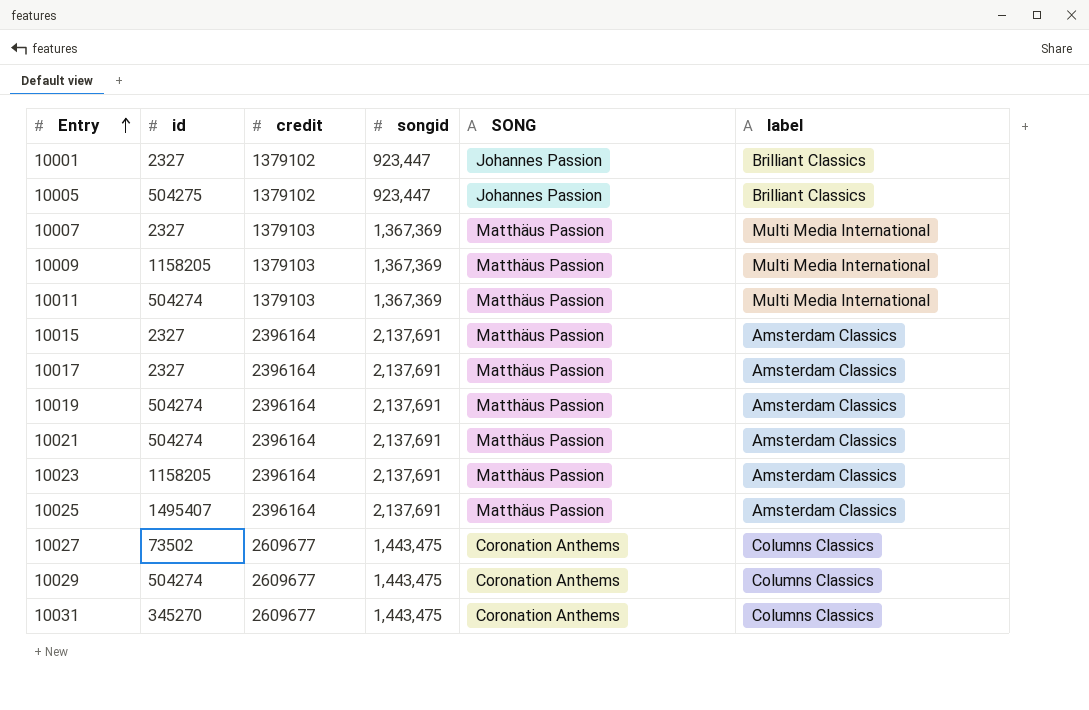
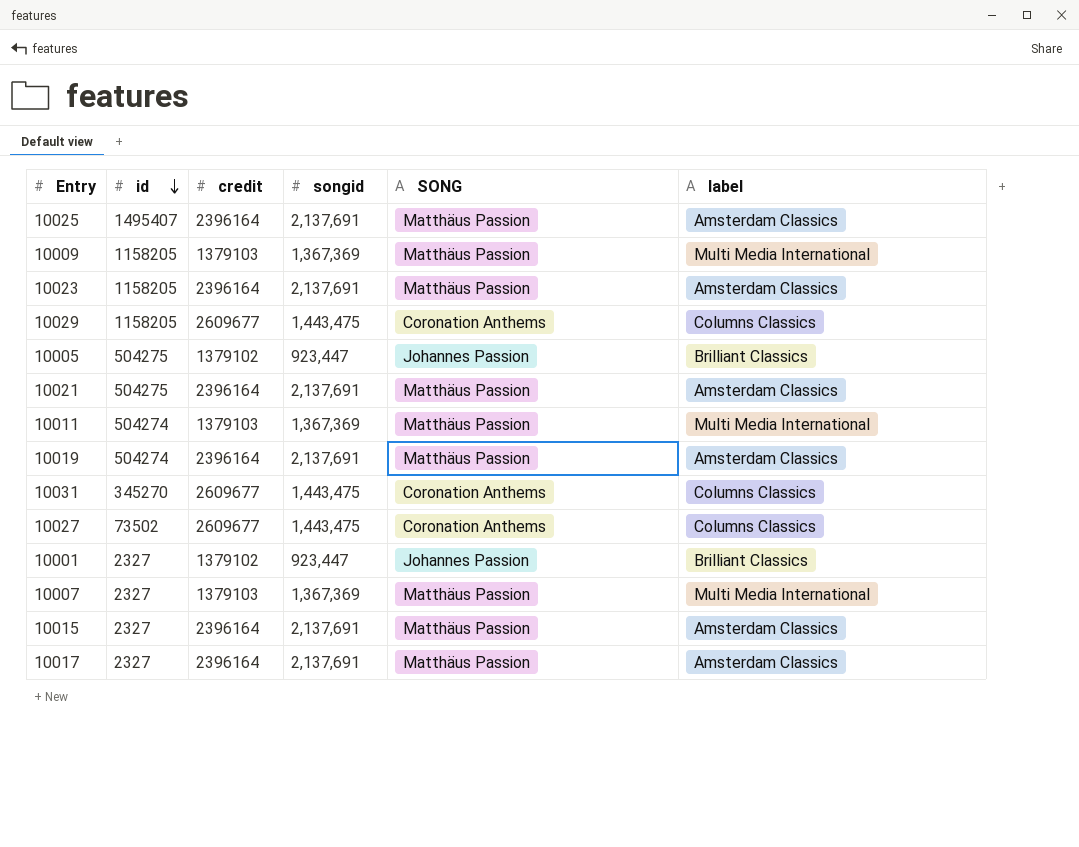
row order: Entry ascending -> id descending
10029 | id: 504274 -> 1158205
10021 | id: 504274 -> 504275

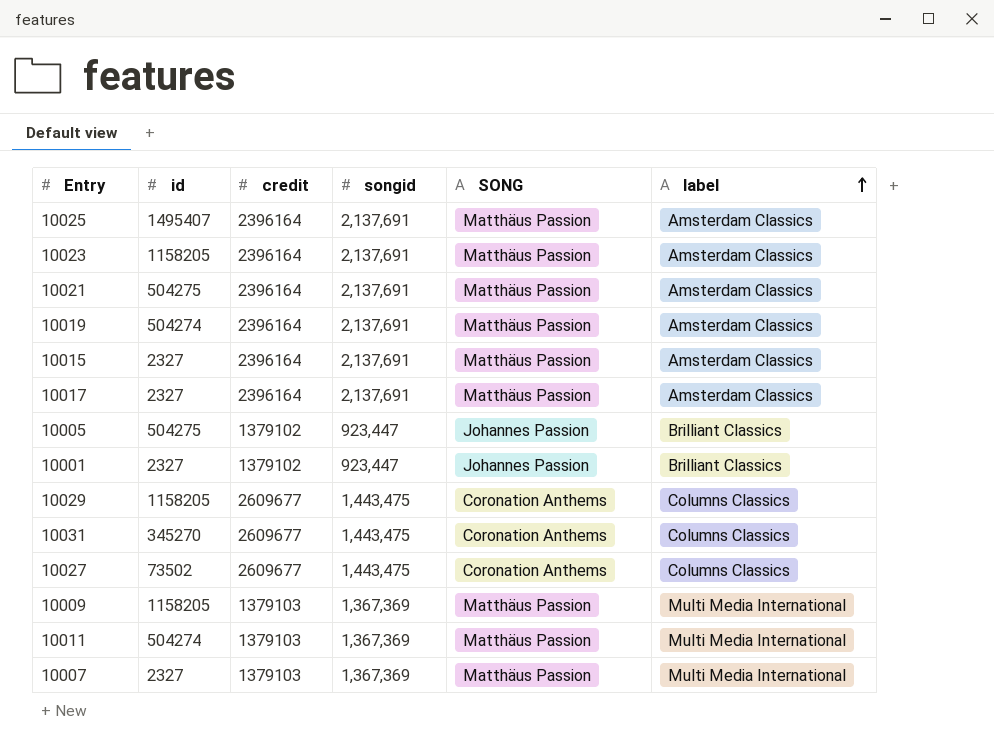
row order: id descending -> label ascending

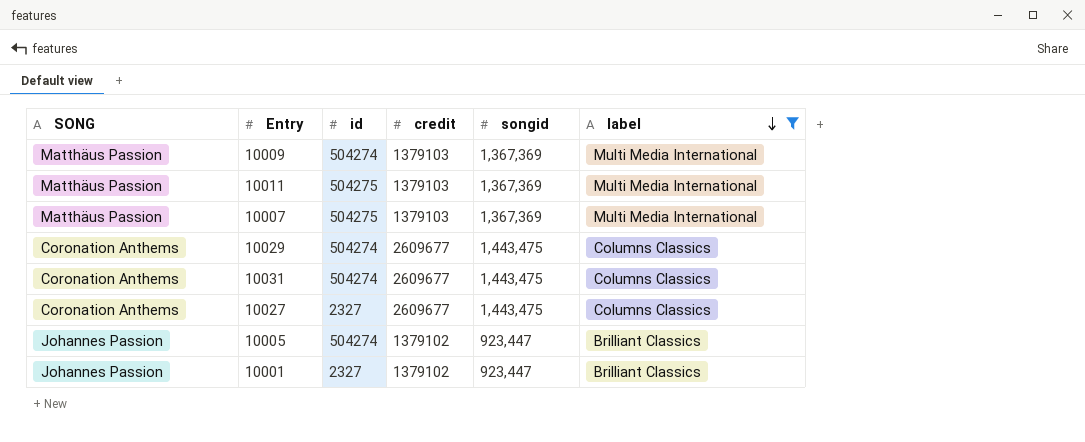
filter: none -> label != Amsterdam Classics
row order: label ascending -> label descending
column SONG | position: 5 -> 1
10009 | id: 1158205 -> 504274
10011 | id: 504274 -> 504275
10007 | id: 2327 -> 504275
10029 | id: 1158205 -> 504274
10031 | id: 345270 -> 504274
10027 | id: 73502 -> 2327
10005 | id: 504275 -> 504274

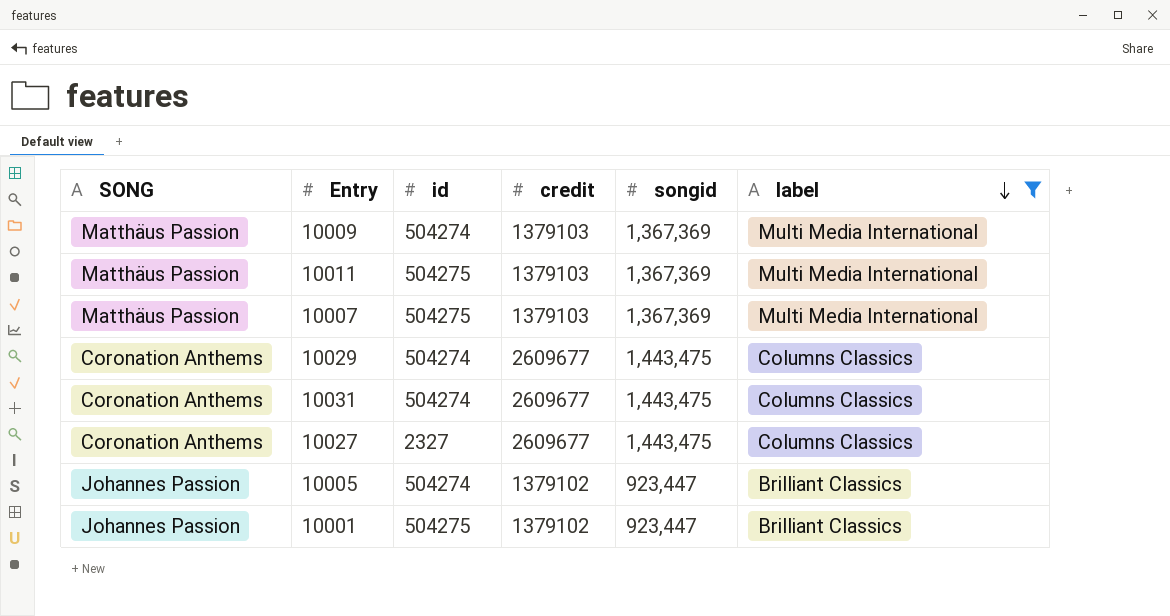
10001 | id: 2327 -> 504275

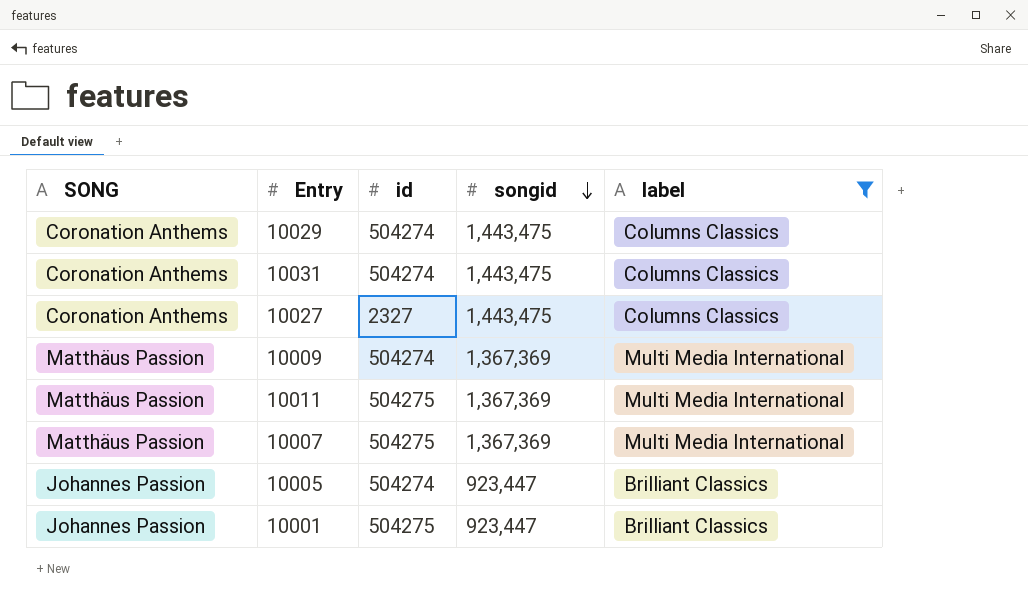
row order: label descending -> songid descending
column credit | position: 4 -> none

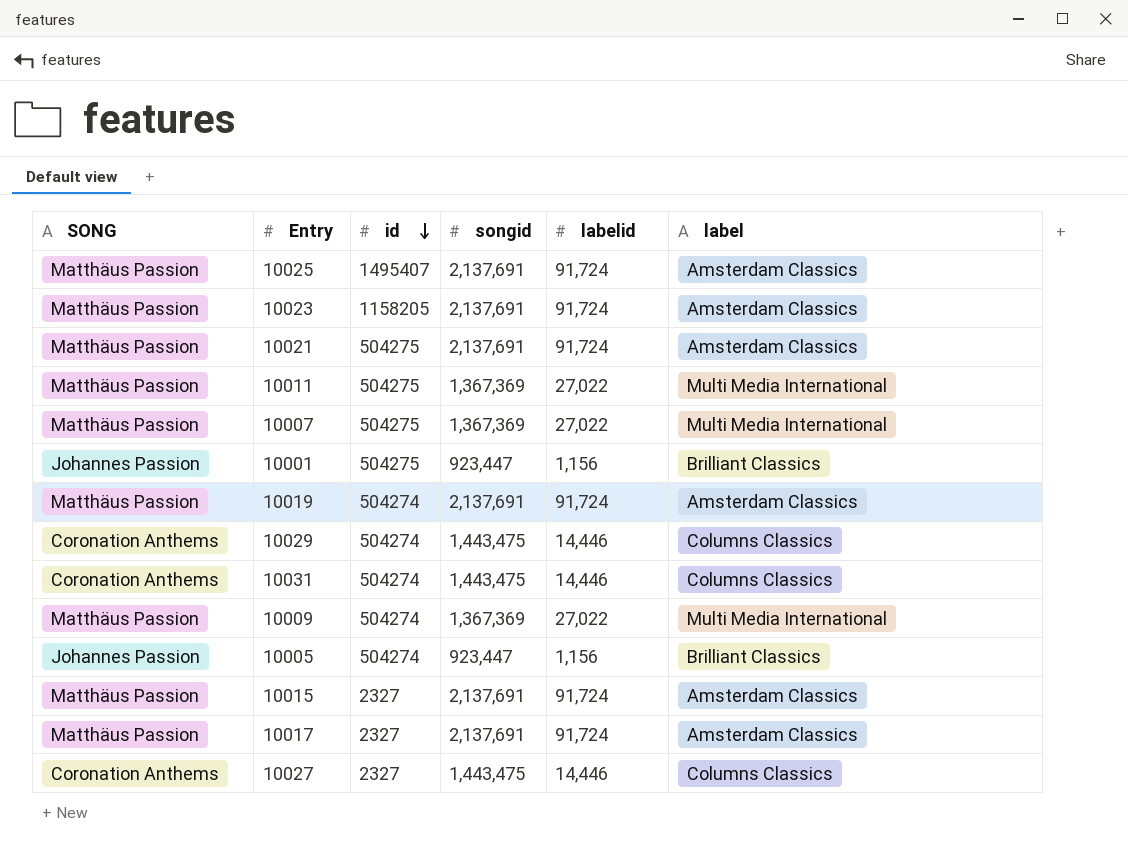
filter: label != Amsterdam Classics -> none
row order: songid descending -> id descending
column labelid | position: none -> 5

